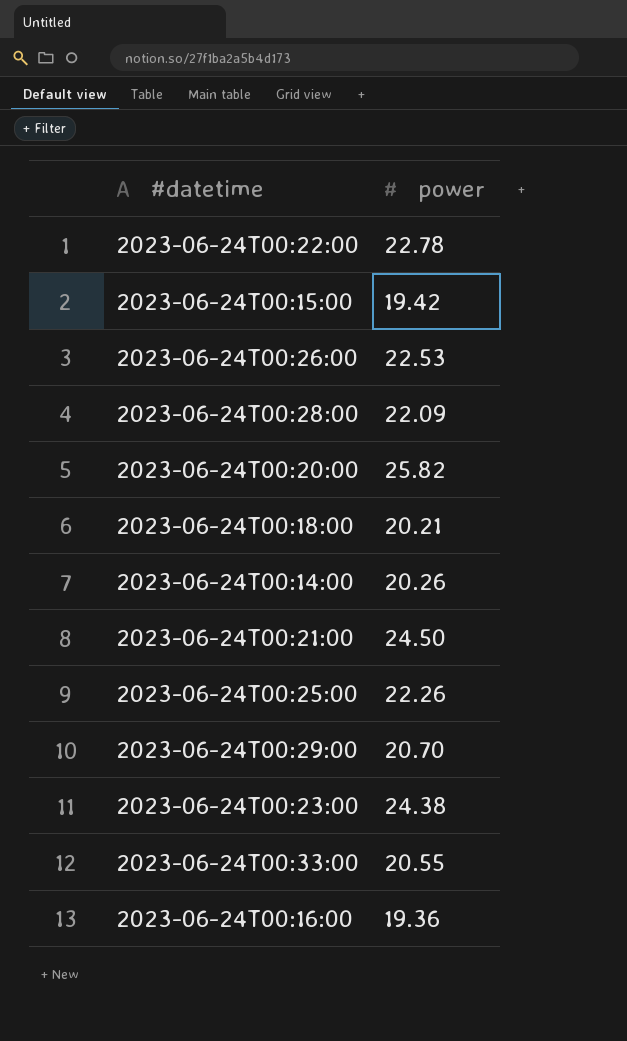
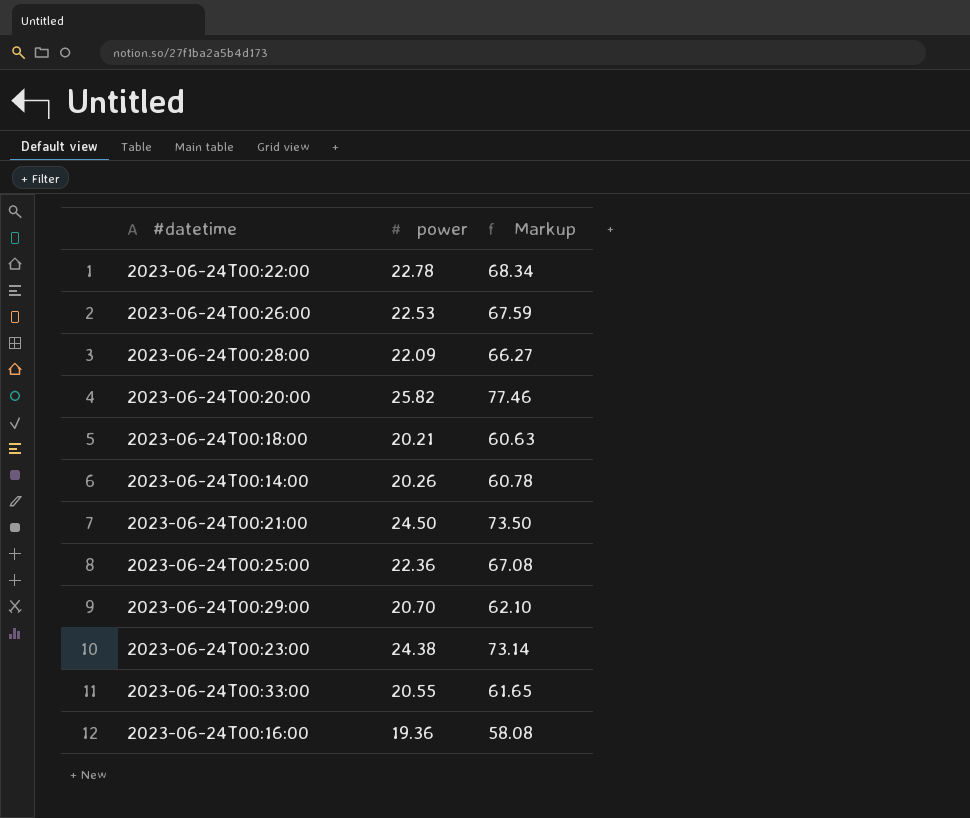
column Markup | formula: none -> [power] * 3
row 2023-06-24T00:15:00: 19.42 -> none
2023-06-24T00:25:00 | power: 22.26 -> 22.36

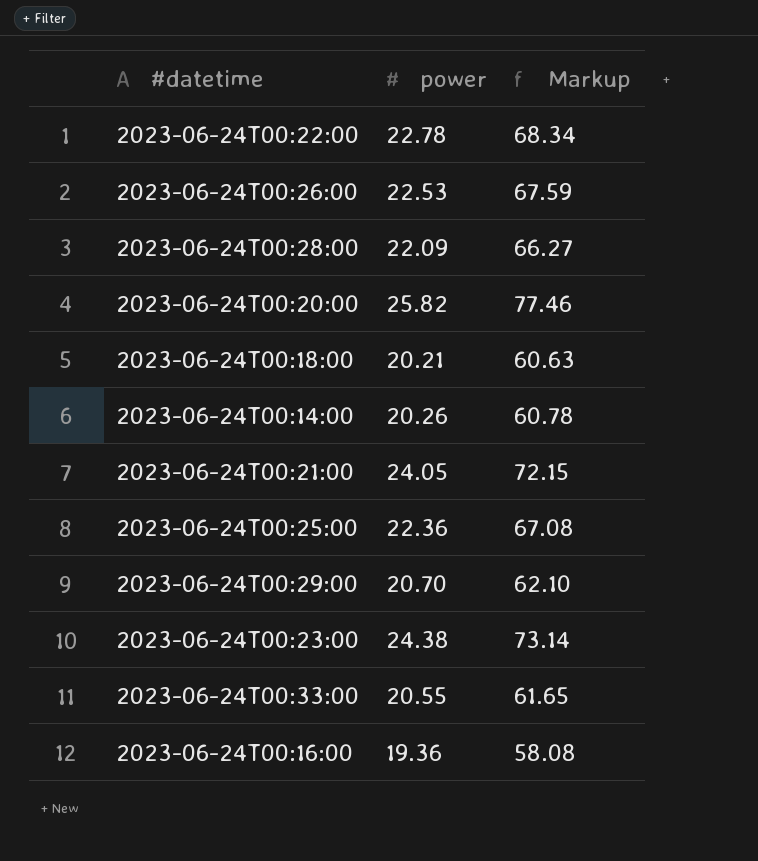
2023-06-24T00:21:00 | power: 24.50 -> 24.05
2023-06-24T00:21:00 | Markup: 73.50 -> 72.15

